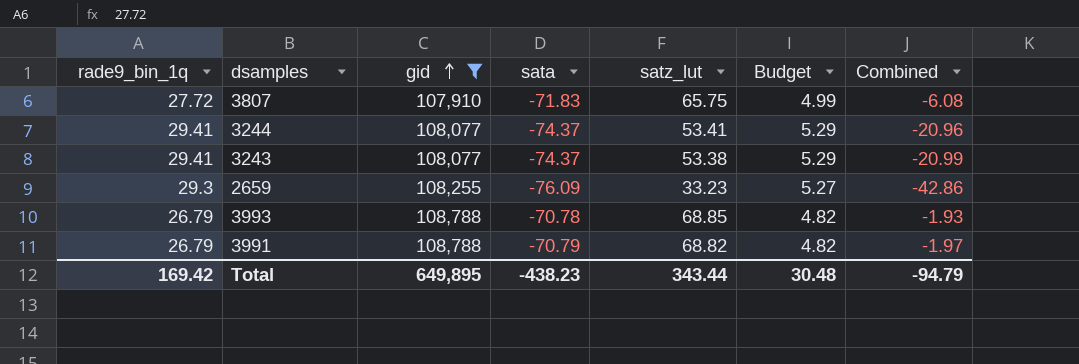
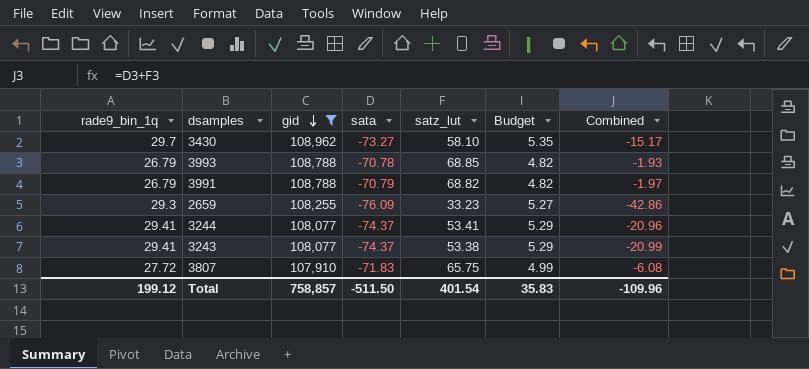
row order: gid ascending -> gid descending
row 3430: none -> 29.7 | 108,962 | -73.27 | 58.10 | 5.35 | -15.17
Total | rade9_bin_1q: 169.42 -> 199.12
Total | gid: 649,895 -> 758,857
Total | sata: -438.23 -> -511.50
Total | satz_lut: 343.44 -> 401.54
Total | Budget: 30.48 -> 35.83
Total | Combined: -94.79 -> -109.96

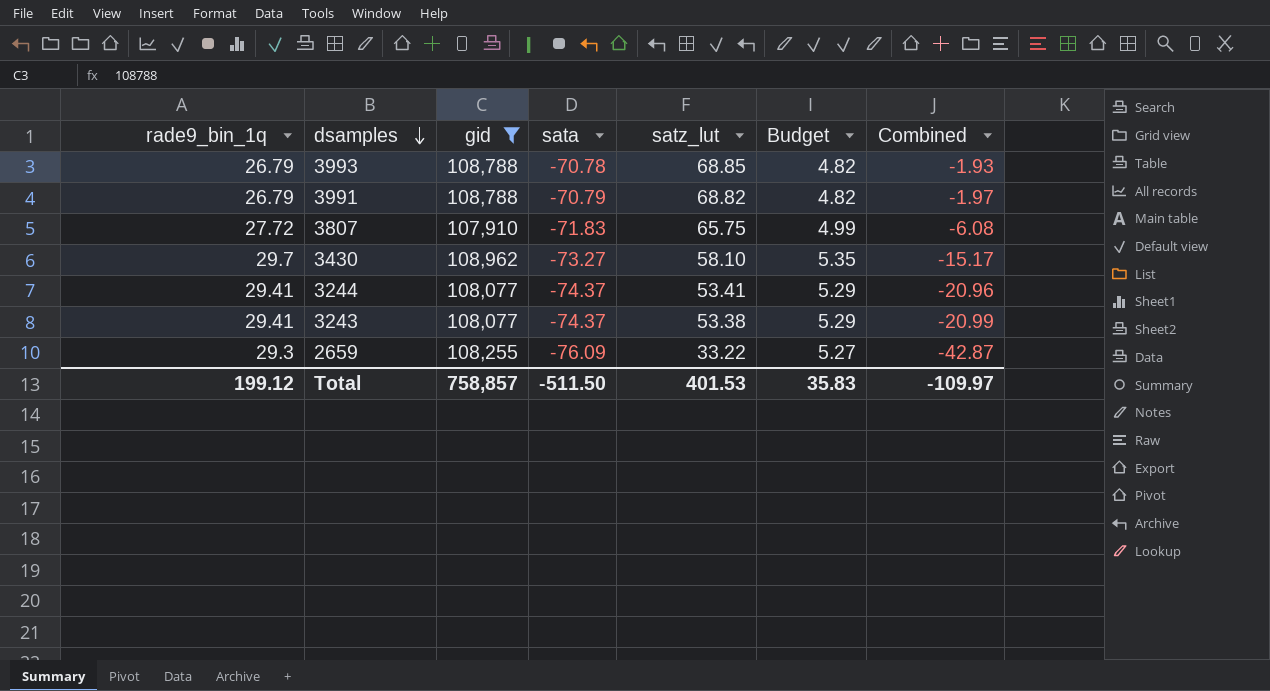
row order: gid descending -> dsamples descending
2659 | satz_lut: 33.23 -> 33.22
2659 | Combined: -42.86 -> -42.87
Total | satz_lut: 401.54 -> 401.53
Total | Combined: -109.96 -> -109.97

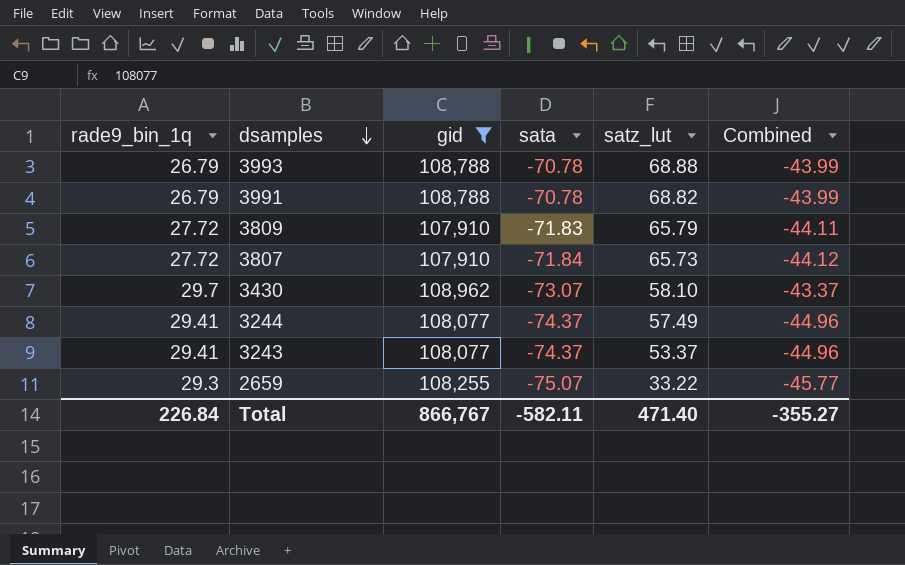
column Budget | formula: [rade9_bin_1q] * 0.18 -> none
column Combined | formula: [sata] + [satz_lut] -> [rade9_bin_1q] + [sata]
3993 | satz_lut: 68.85 -> 68.88
3991 | sata: -70.79 -> -70.78
row 3809: none -> 27.72 | 107,910 | -71.83 | 65.79 | -44.11
3807 | sata: -71.83 -> -71.84
3807 | satz_lut: 65.75 -> 65.73
3430 | sata: -73.27 -> -73.07
3244 | satz_lut: 53.41 -> 57.49
3243 | satz_lut: 53.38 -> 53.37
2659 | sata: -76.09 -> -75.07
Total | rade9_bin_1q: 199.12 -> 226.84
Total | gid: 758,857 -> 866,767
Total | sata: -511.50 -> -582.11
Total | satz_lut: 401.53 -> 471.40
Total | Combined: -109.97 -> -355.27

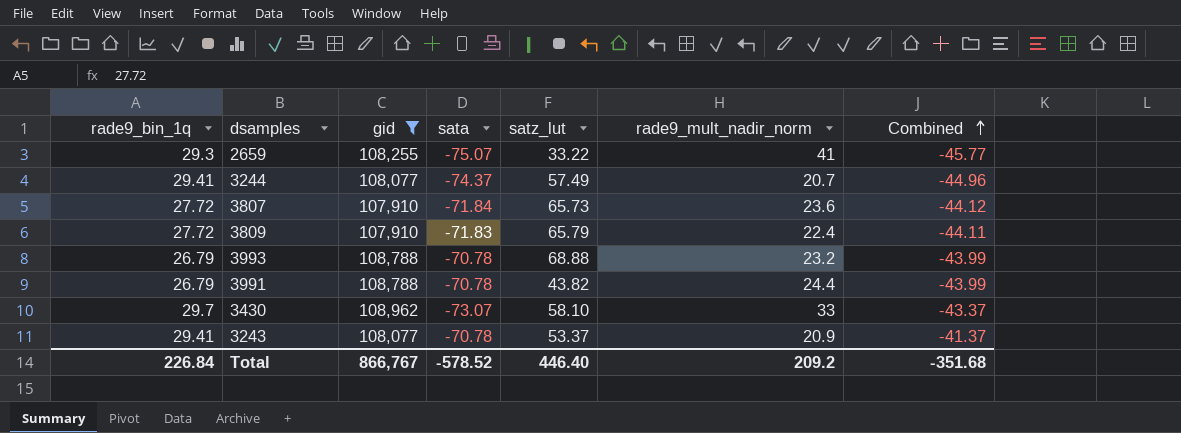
row order: dsamples descending -> Combined ascending
column rade9_mult_nadir_norm | position: none -> 6
3991 | satz_lut: 68.82 -> 43.82
3243 | sata: -74.37 -> -70.78
3243 | Combined: -44.96 -> -41.37
Total | sata: -582.11 -> -578.52
Total | satz_lut: 471.40 -> 446.40
Total | Combined: -355.27 -> -351.68

